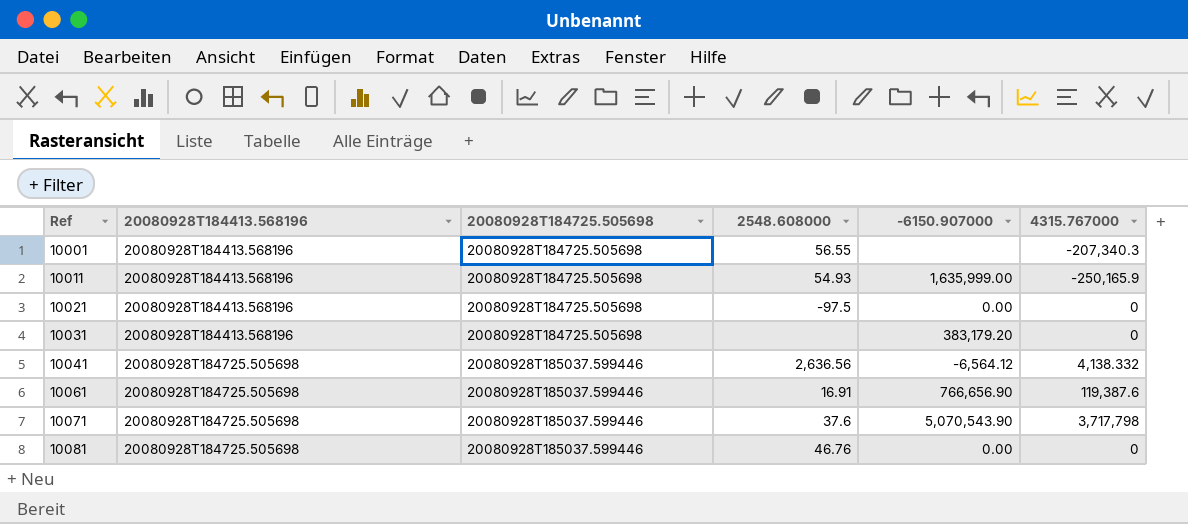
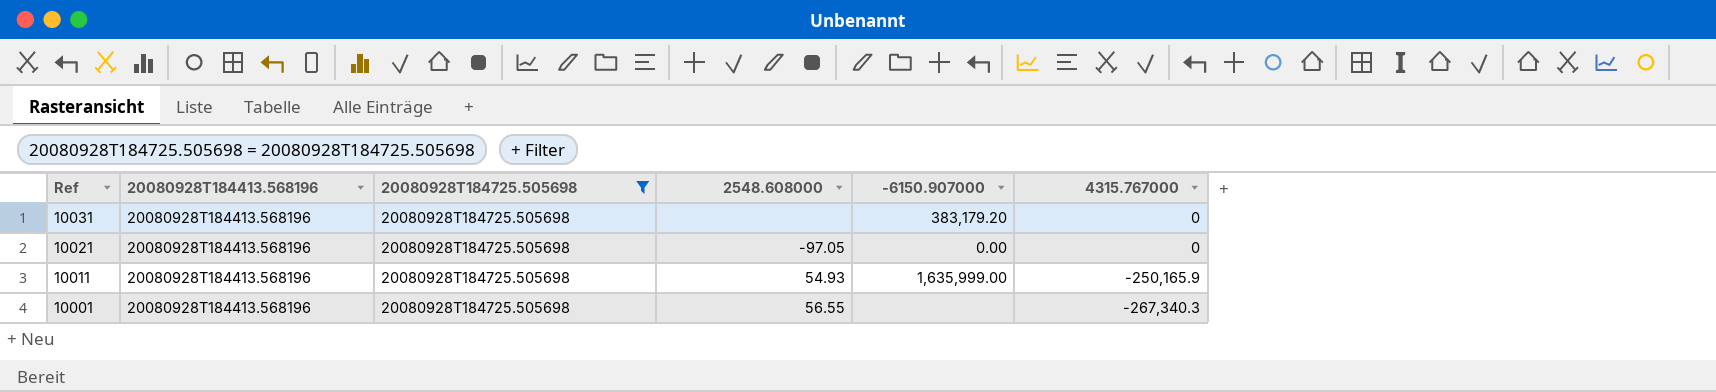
filter: none -> 20080928T184725.505698 = 20080928T184725.505698
row order: Ref ascending -> Ref descending
10021 | 2548.608000: -97.5 -> -97.05
10001 | 4315.767000: -207,340.3 -> -267,340.3

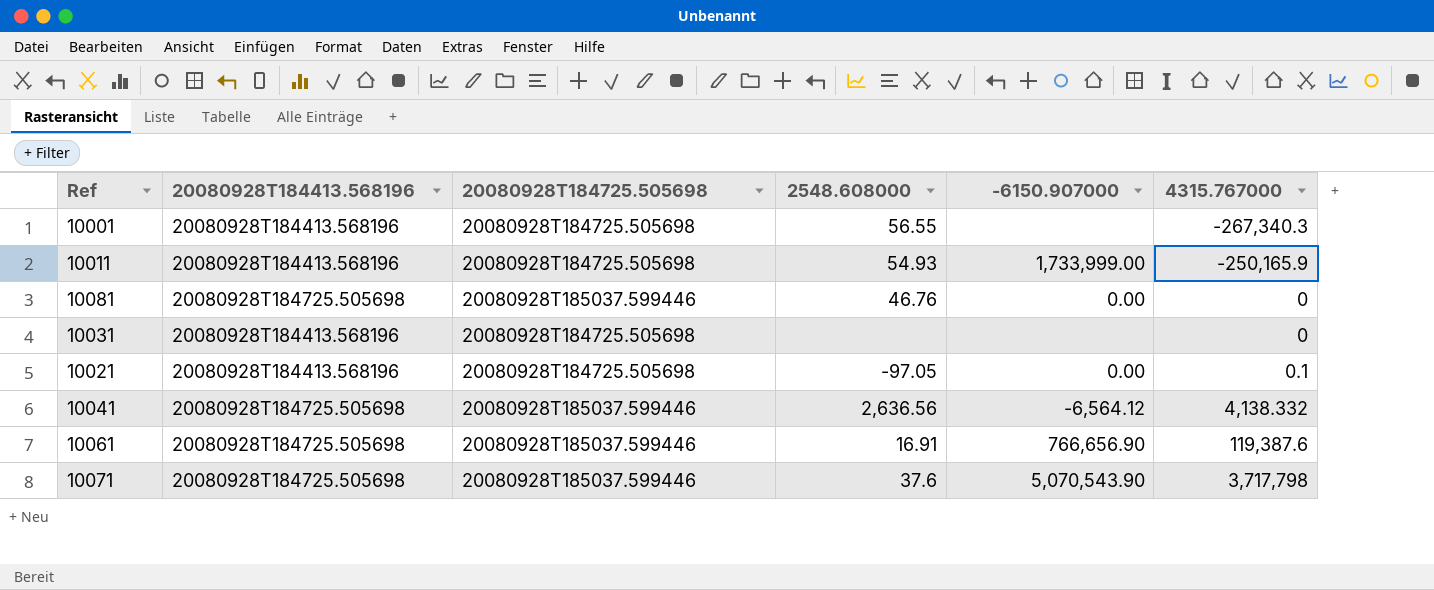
filter: 20080928T184725.505698 = 20080928T184725.505698 -> none
row order: Ref descending -> 4315.767000 ascending
10011 | -6150.907000: 1,635,999.00 -> 1,733,999.00
10031 | -6150.907000: 383,179.20 -> none
10021 | 4315.767000: 0 -> 0.1

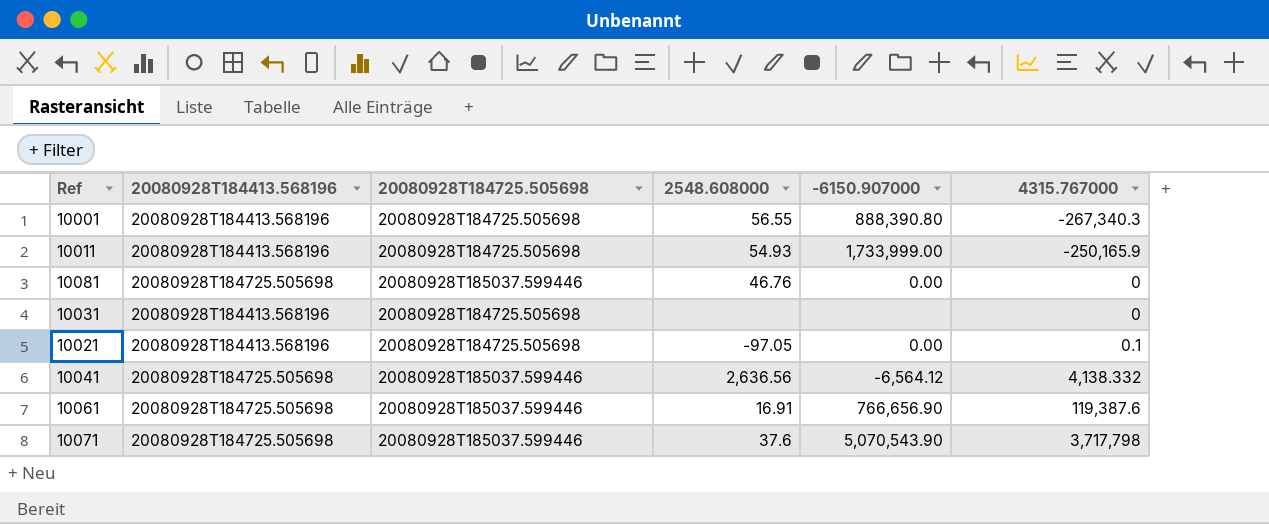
10001 | -6150.907000: none -> 888,390.80

